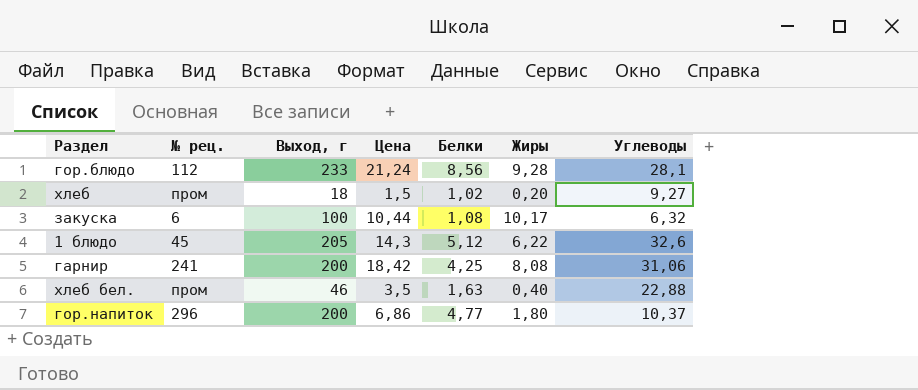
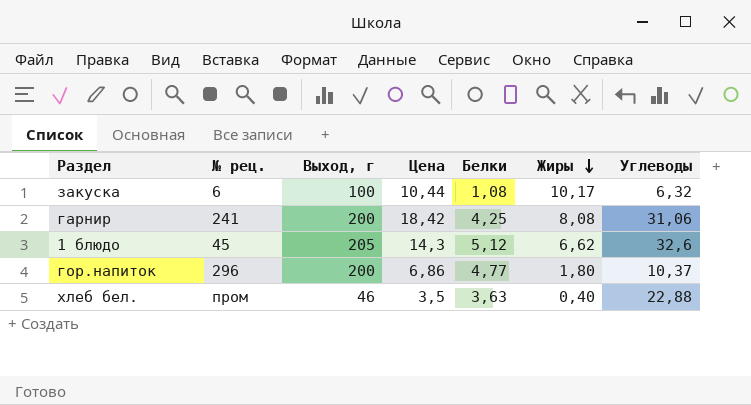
row order: none -> Жиры descending
row гор.блюдо: 112 | 233 | 21,24 | 8,56 | 9,28 | 28,1 -> none
row хлеб: пром | 18 | 1,5 | 1,02 | 0,20 | 9,27 -> none
1 блюдо | Жиры: 6,22 -> 6,62
хлеб бел. | Белки: 1,63 -> 3,63

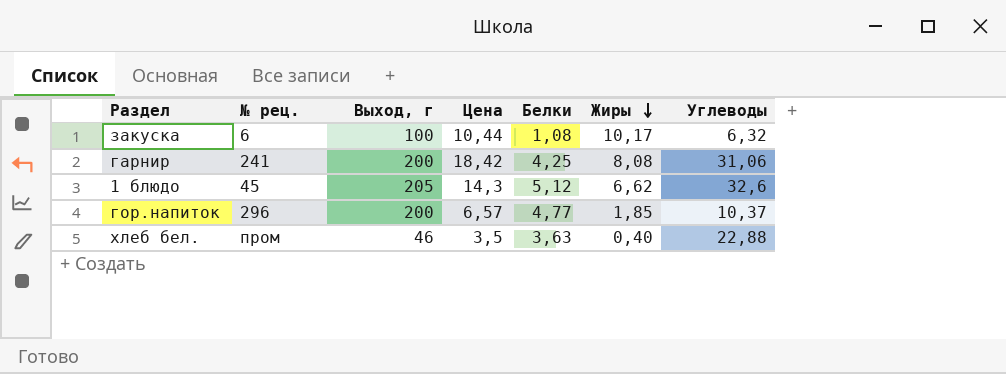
гор.напиток | Цена: 6,86 -> 6,57
гор.напиток | Жиры: 1,80 -> 1,85

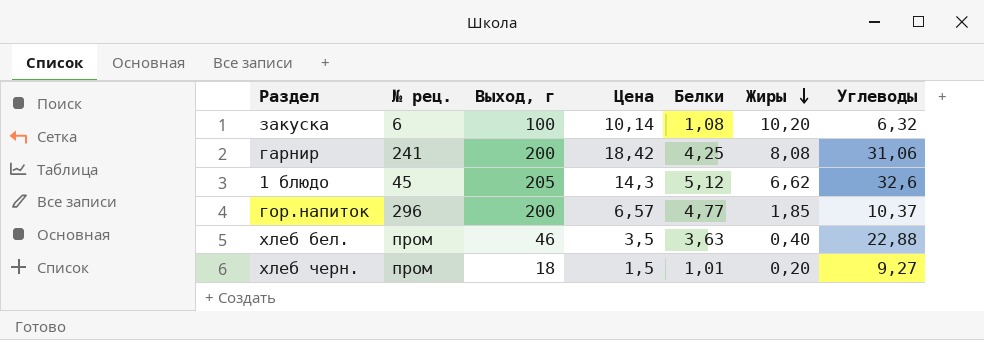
закуска | Цена: 10,44 -> 10,14
закуска | Жиры: 10,17 -> 10,20
row хлеб черн.: none -> пром | 18 | 1,5 | 1,01 | 0,20 | 9,27

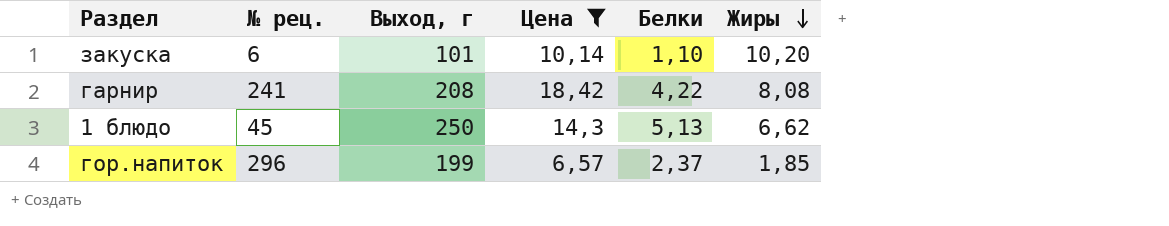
filter: none -> Цена >= 6,57
column Углеводы | position: 7 -> none
закуска | Выход, г: 100 -> 101
закуска | Белки: 1,08 -> 1,10
гарнир | Выход, г: 200 -> 208
гарнир | Белки: 4,25 -> 4,22
1 блюдо | Выход, г: 205 -> 250
1 блюдо | Белки: 5,12 -> 5,13
гор.напиток | Выход, г: 200 -> 199
гор.напиток | Белки: 4,77 -> 2,37

